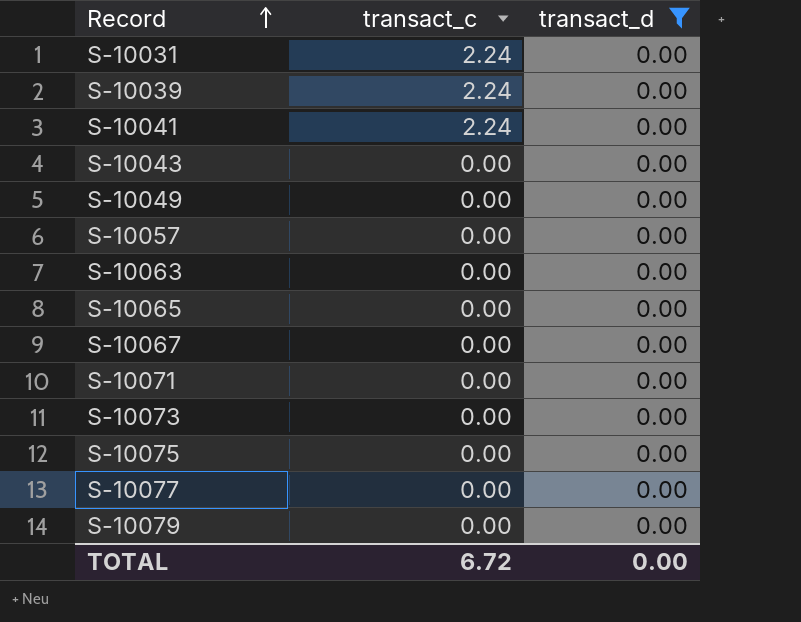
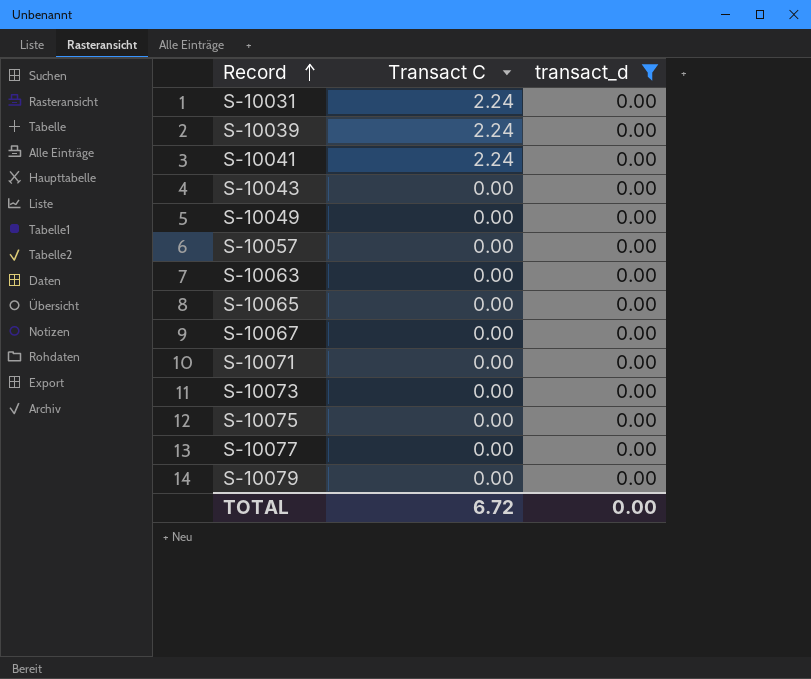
column name: transact_c -> Transact C

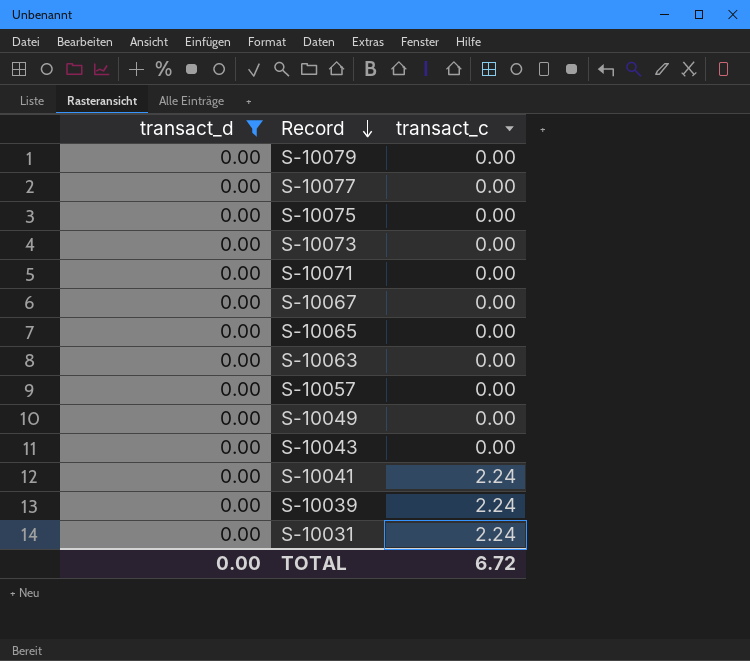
row order: Record ascending -> Record descending
column transact_d | position: 3 -> 1
column name: Transact C -> transact_c

